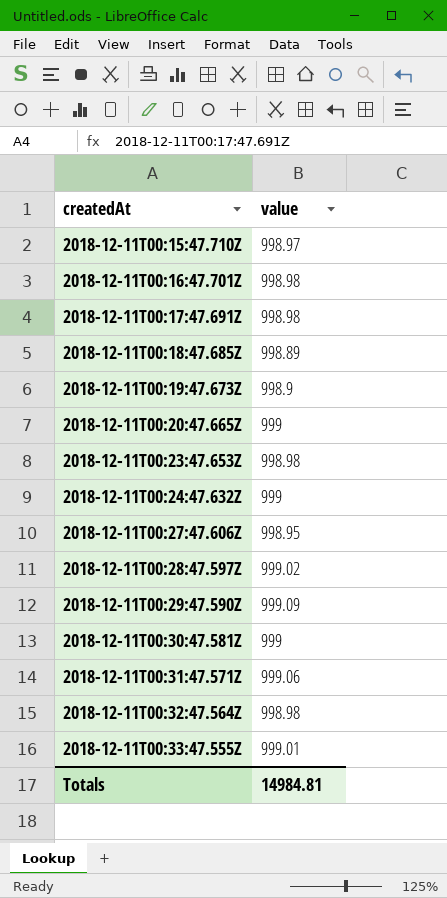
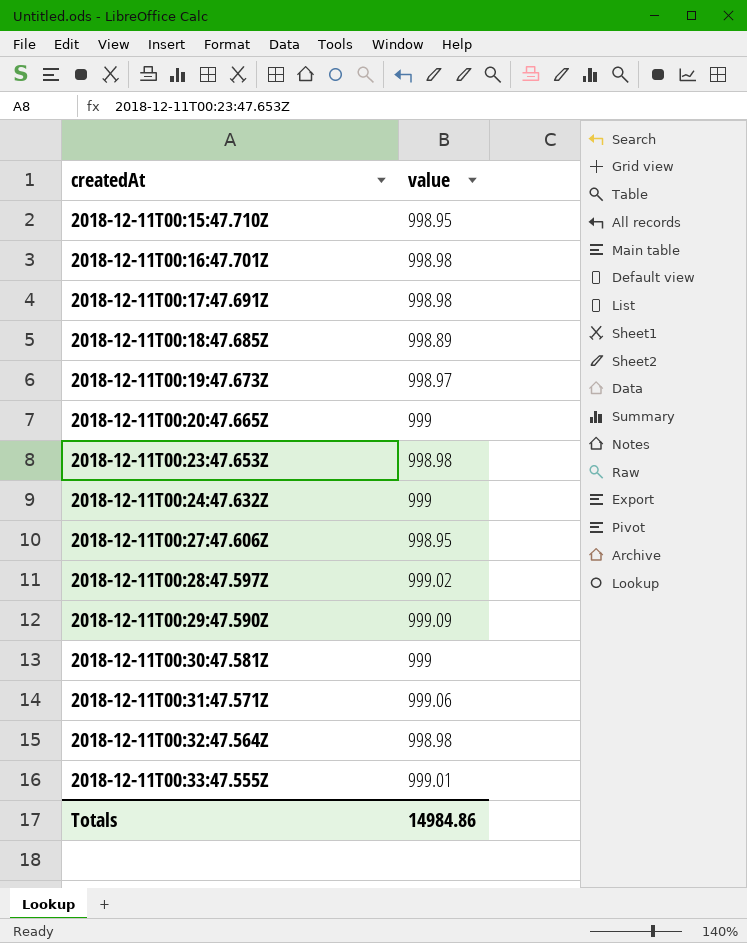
2018-12-11T00:15:47.710Z | value: 998.97 -> 998.95
2018-12-11T00:19:47.673Z | value: 998.9 -> 998.97
Totals | value: 14984.81 -> 14984.86

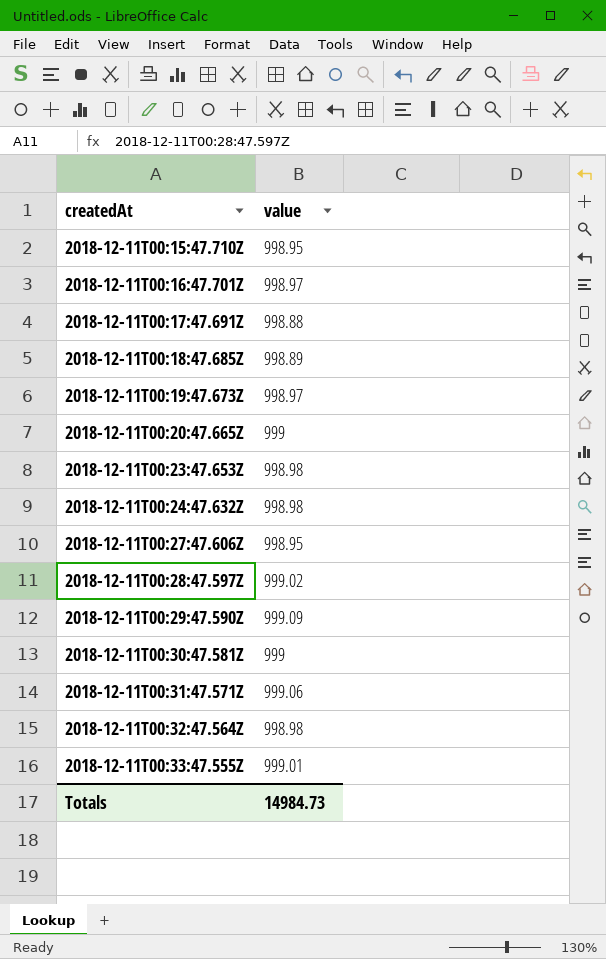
2018-12-11T00:16:47.701Z | value: 998.98 -> 998.97
2018-12-11T00:17:47.691Z | value: 998.98 -> 998.88
2018-12-11T00:24:47.632Z | value: 999 -> 998.98
Totals | value: 14984.86 -> 14984.73

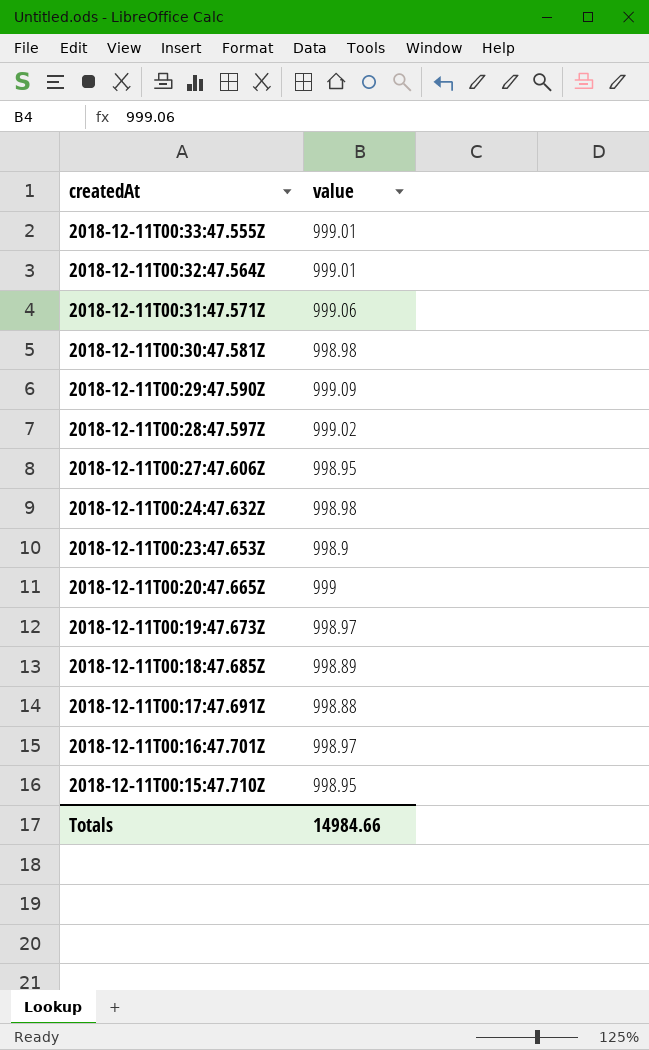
row order: createdAt ascending -> createdAt descending
2018-12-11T00:32:47.564Z | value: 998.98 -> 999.01
2018-12-11T00:30:47.581Z | value: 999 -> 998.98
2018-12-11T00:23:47.653Z | value: 998.98 -> 998.9
Totals | value: 14984.73 -> 14984.66

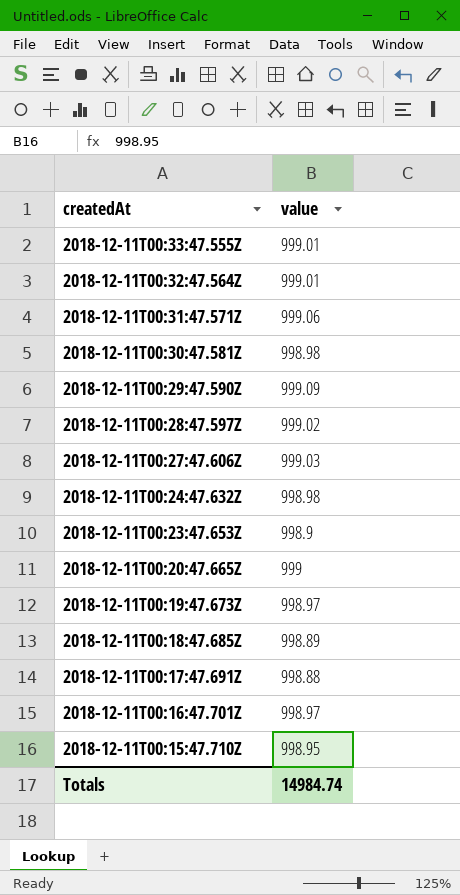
2018-12-11T00:27:47.606Z | value: 998.95 -> 999.03
Totals | value: 14984.66 -> 14984.74

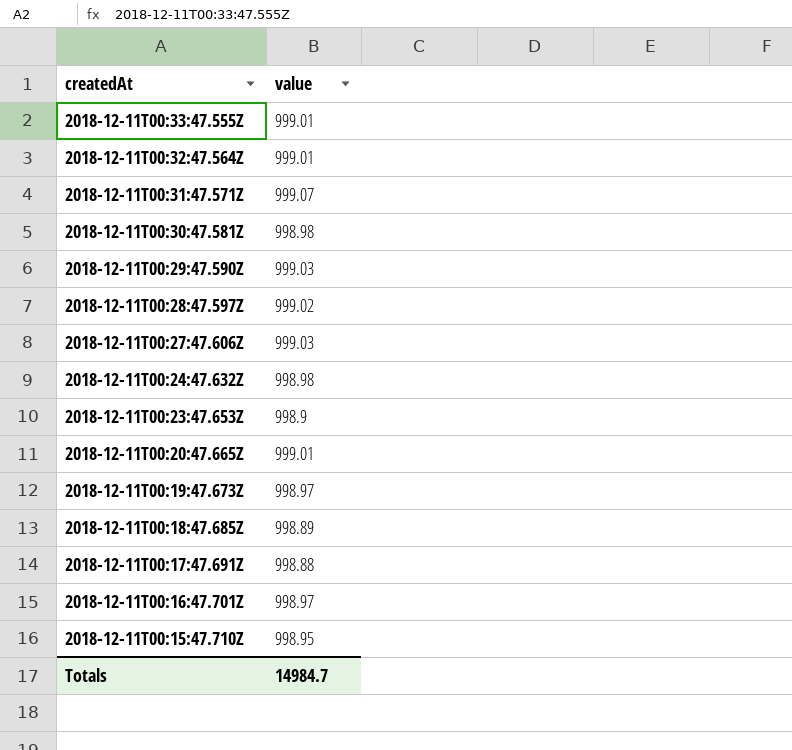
2018-12-11T00:31:47.571Z | value: 999.06 -> 999.07
2018-12-11T00:29:47.590Z | value: 999.09 -> 999.03
2018-12-11T00:20:47.665Z | value: 999 -> 999.01
Totals | value: 14984.74 -> 14984.7

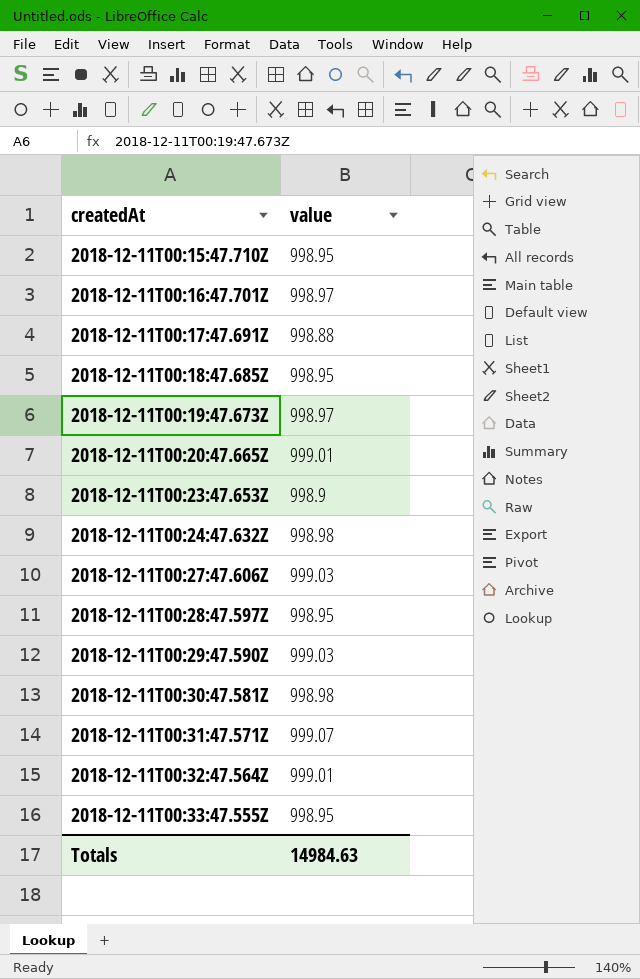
row order: createdAt descending -> createdAt ascending
2018-12-11T00:18:47.685Z | value: 998.89 -> 998.95
2018-12-11T00:28:47.597Z | value: 999.02 -> 998.95
2018-12-11T00:33:47.555Z | value: 999.01 -> 998.95
Totals | value: 14984.7 -> 14984.63

